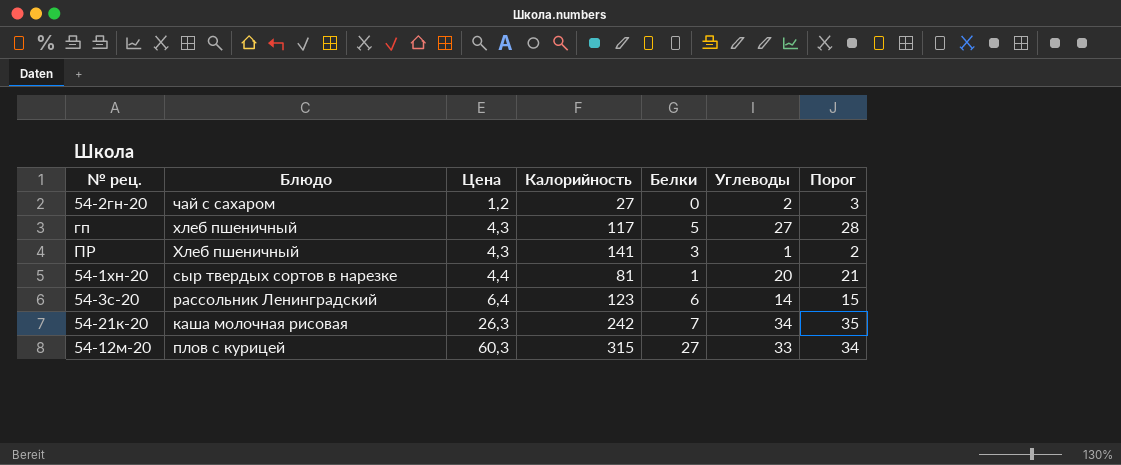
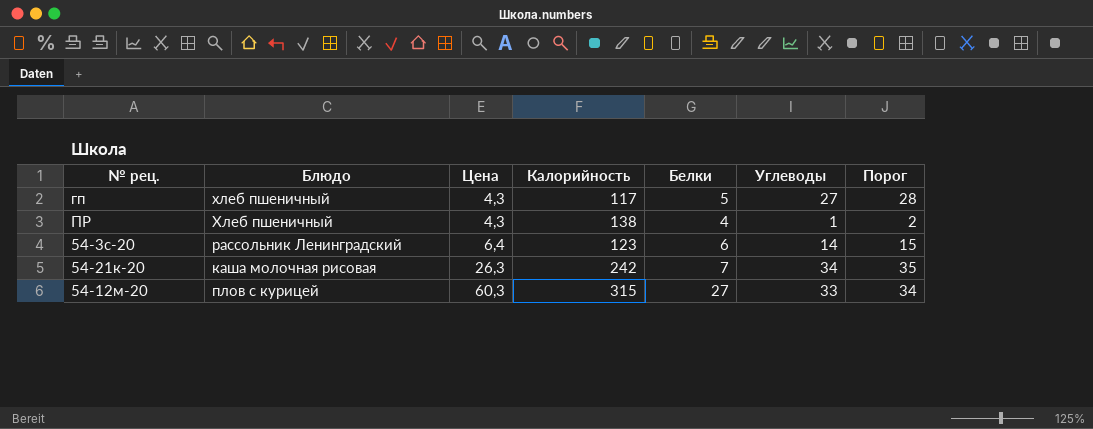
row 54-2гн-20: чай с сахаром | 1,2 | 27 | 0 | 2 | 3 -> none
row 54-1хн-20: сыр твердых сортов в нарезке | 4,4 | 81 | 1 | 20 | 21 -> none
ПР | Калорийность: 141 -> 138
ПР | Белки: 3 -> 4

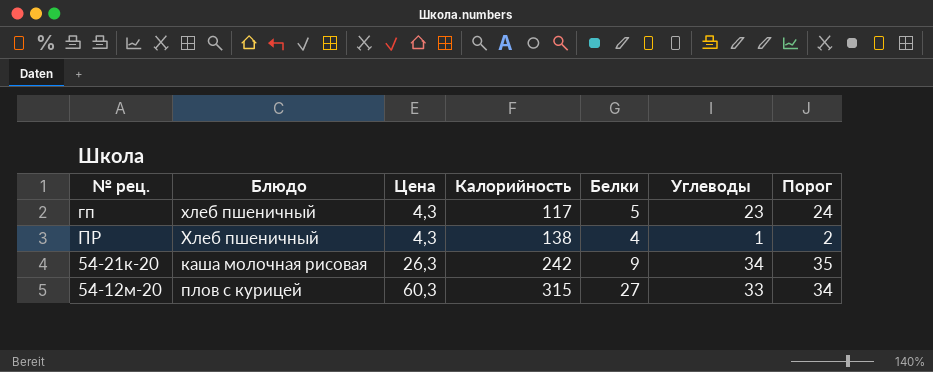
row 54-3с-20: рассольник Ленинградский | 6,4 | 123 | 6 | 14 | 15 -> none
гп | Углеводы: 27 -> 23
гп | Порог: 28 -> 24
54-21к-20 | Белки: 7 -> 9

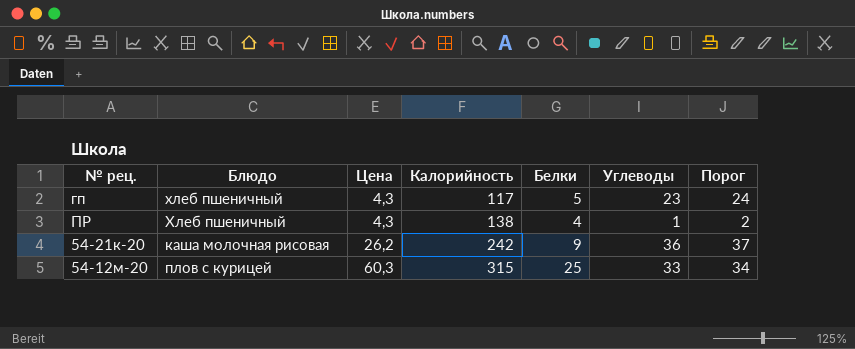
54-21к-20 | Цена: 26,3 -> 26,2
54-21к-20 | Углеводы: 34 -> 36
54-21к-20 | Порог: 35 -> 37
54-12м-20 | Белки: 27 -> 25

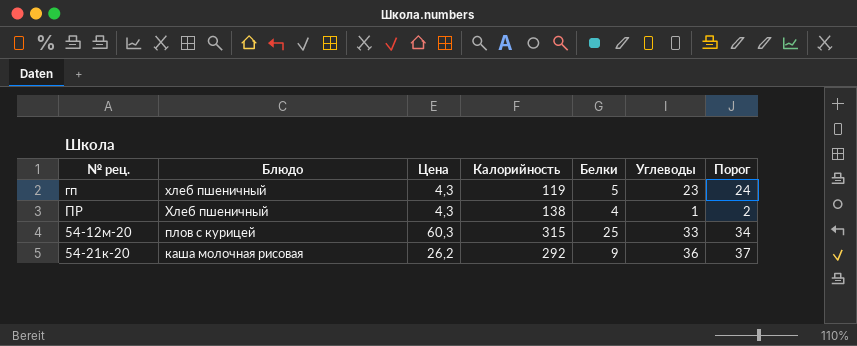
row order: Цена ascending -> Блюдо descending
гп | Калорийность: 117 -> 119
54-21к-20 | Калорийность: 242 -> 292

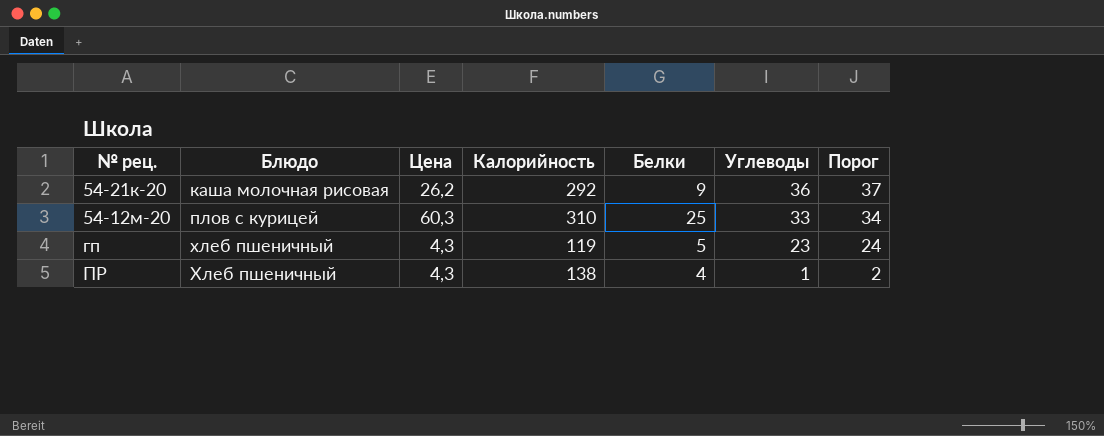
row order: Блюдо descending -> Блюдо ascending
54-12м-20 | Калорийность: 315 -> 310

